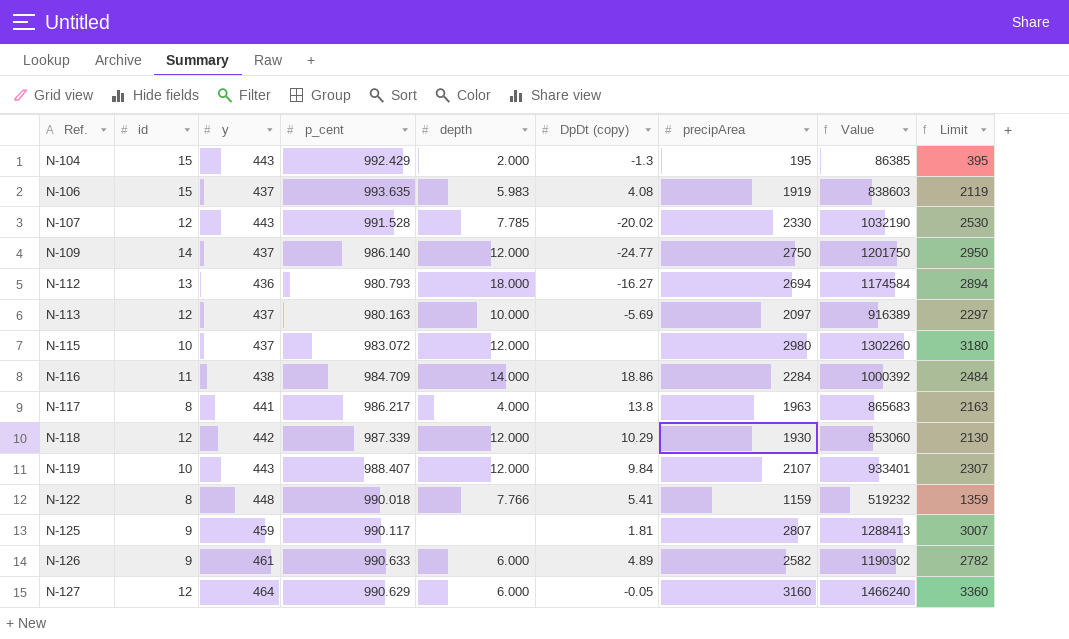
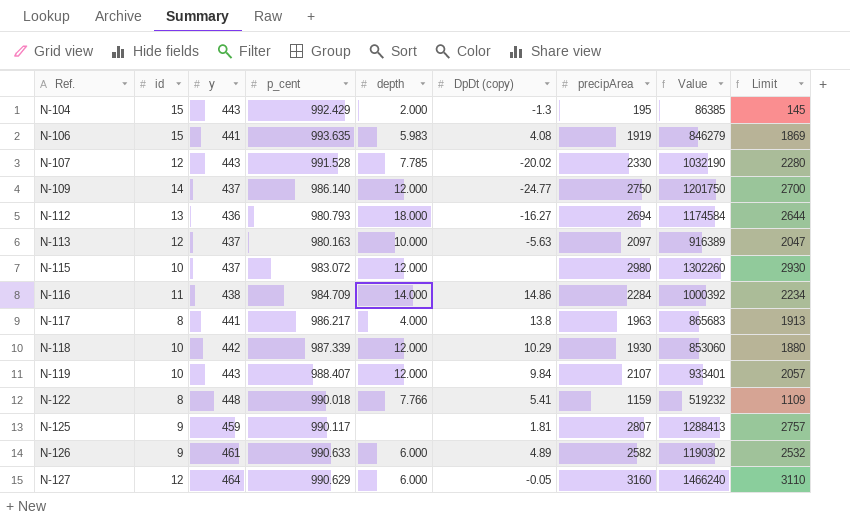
column Limit | formula: [precipArea] + 200 -> [precipArea] - 50
N-106 | y: 437 -> 441
N-106 | Value: 838603 -> 846279
N-113 | DpDt (copy): -5.69 -> -5.63
N-116 | DpDt (copy): 18.86 -> 14.86
N-118 | id: 12 -> 10

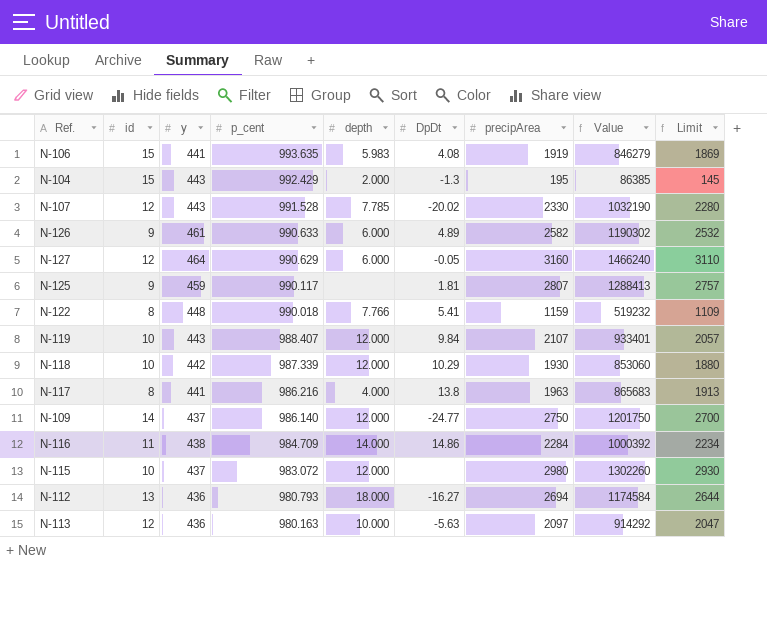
row order: Ref. ascending -> p_cent descending
column name: DpDt (copy) -> DpDt
N-117 | p_cent: 986.217 -> 986.216
N-113 | y: 437 -> 436
N-113 | Value: 916389 -> 914292

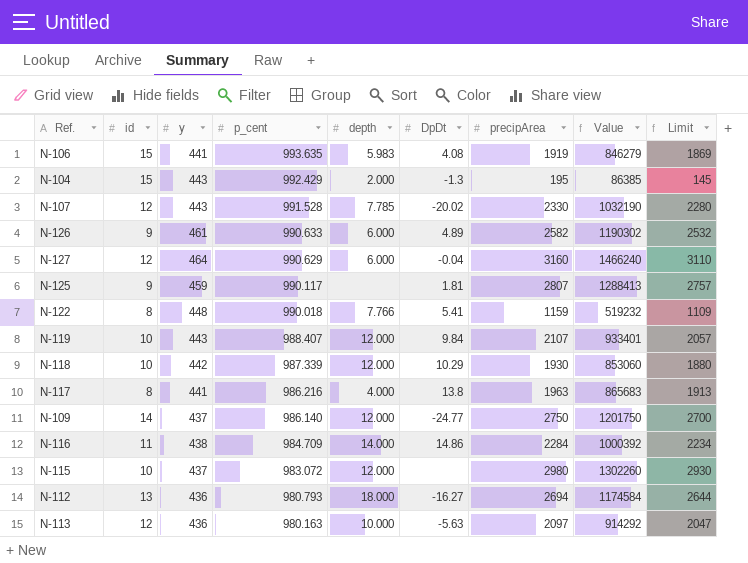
N-127 | DpDt: -0.05 -> -0.04

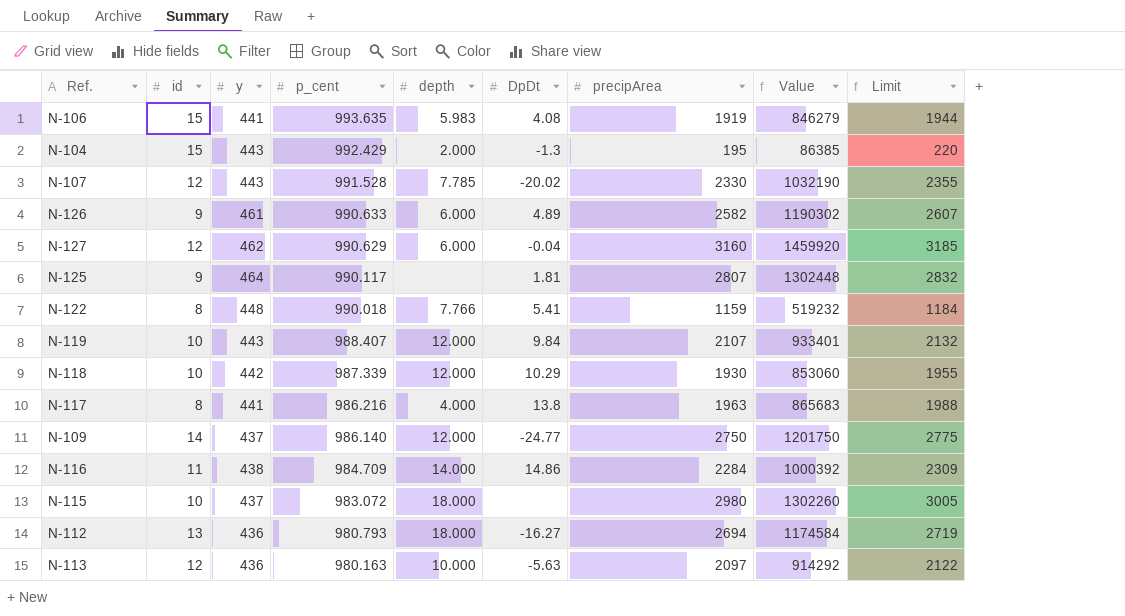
column Limit | formula: [precipArea] - 50 -> [precipArea] + 25
N-127 | y: 464 -> 462
N-127 | Value: 1466240 -> 1459920
N-125 | y: 459 -> 464
N-125 | Value: 1288413 -> 1302448
N-115 | depth: 12.000 -> 18.000

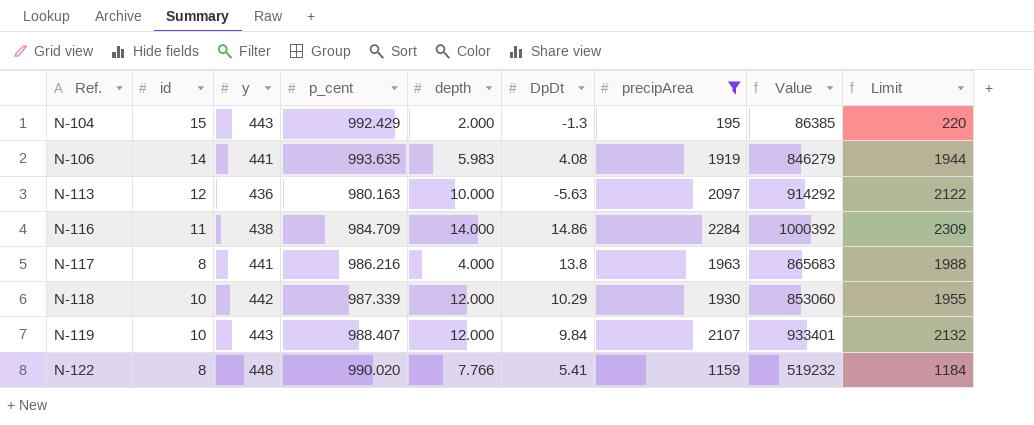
filter: none -> precipArea <= 2284
row order: p_cent descending -> Ref. ascending
N-106 | id: 15 -> 14
N-122 | p_cent: 990.018 -> 990.020

